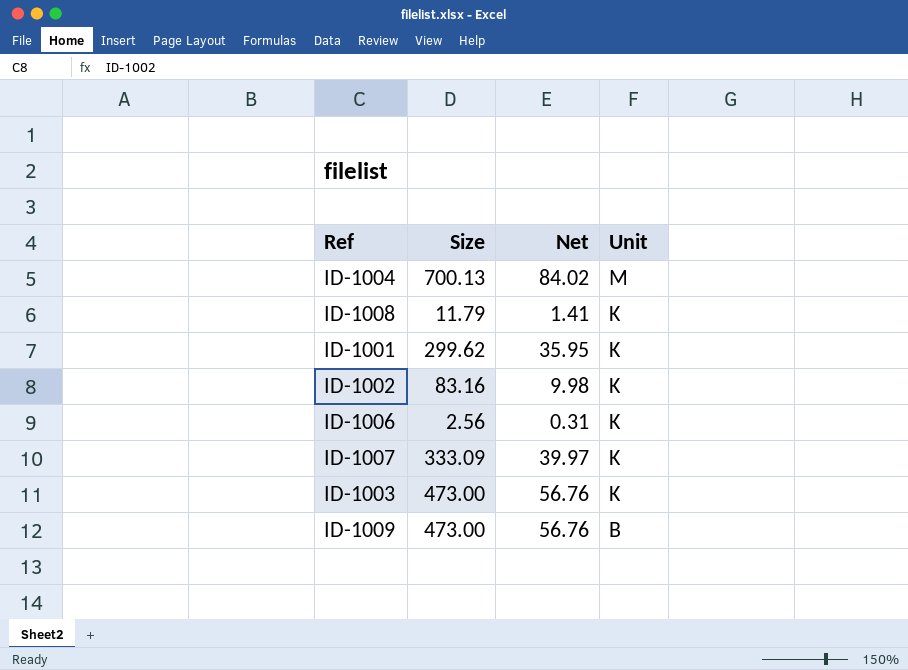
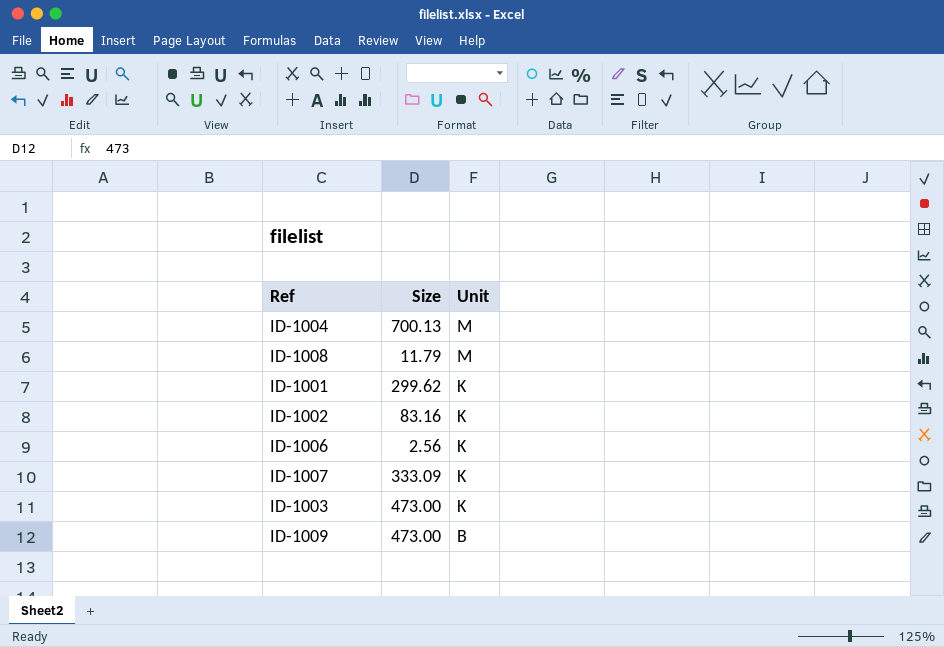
column Net | formula: [Size] * 0.12 -> none
ID-1008 | Unit: K -> M

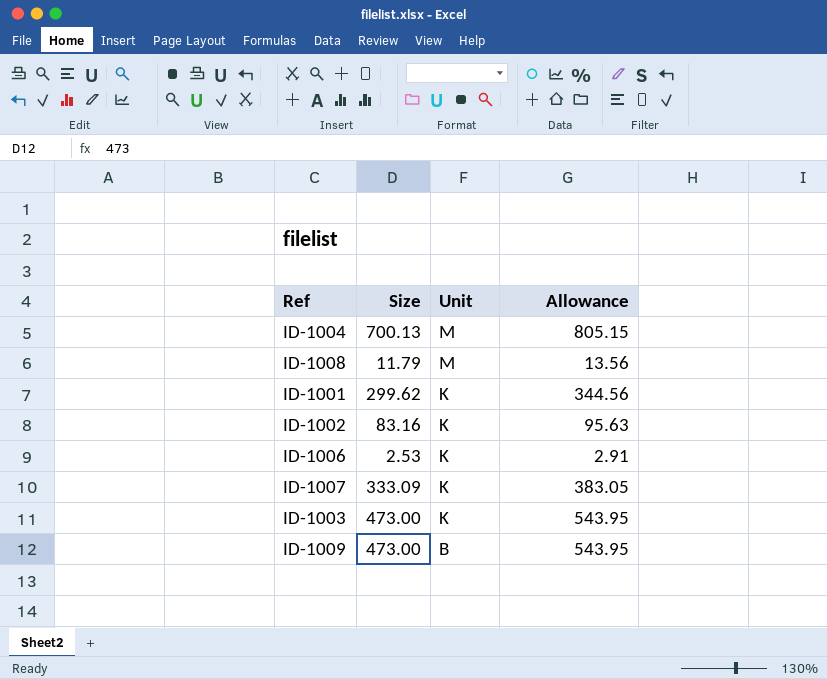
column Allowance | formula: none -> [Size] * 1.15
ID-1006 | Size: 2.56 -> 2.53

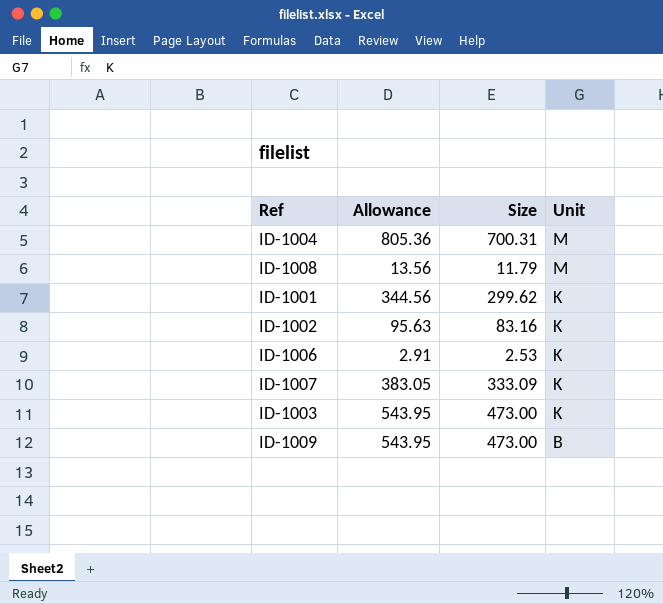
column Allowance | position: 4 -> 2
ID-1004 | Allowance: 805.15 -> 805.36
ID-1004 | Size: 700.13 -> 700.31

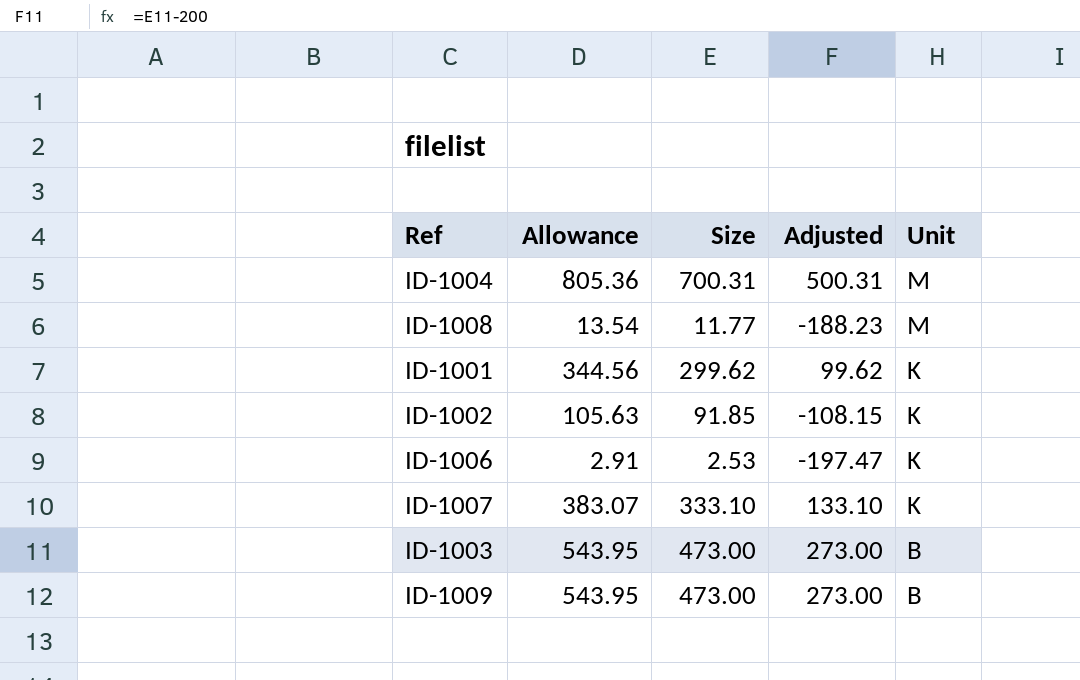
column Adjusted | formula: none -> [Size] - 200
ID-1008 | Allowance: 13.56 -> 13.54
ID-1008 | Size: 11.79 -> 11.77
ID-1002 | Allowance: 95.63 -> 105.63
ID-1002 | Size: 83.16 -> 91.85
ID-1007 | Allowance: 383.05 -> 383.07
ID-1007 | Size: 333.09 -> 333.10
ID-1003 | Unit: K -> B

